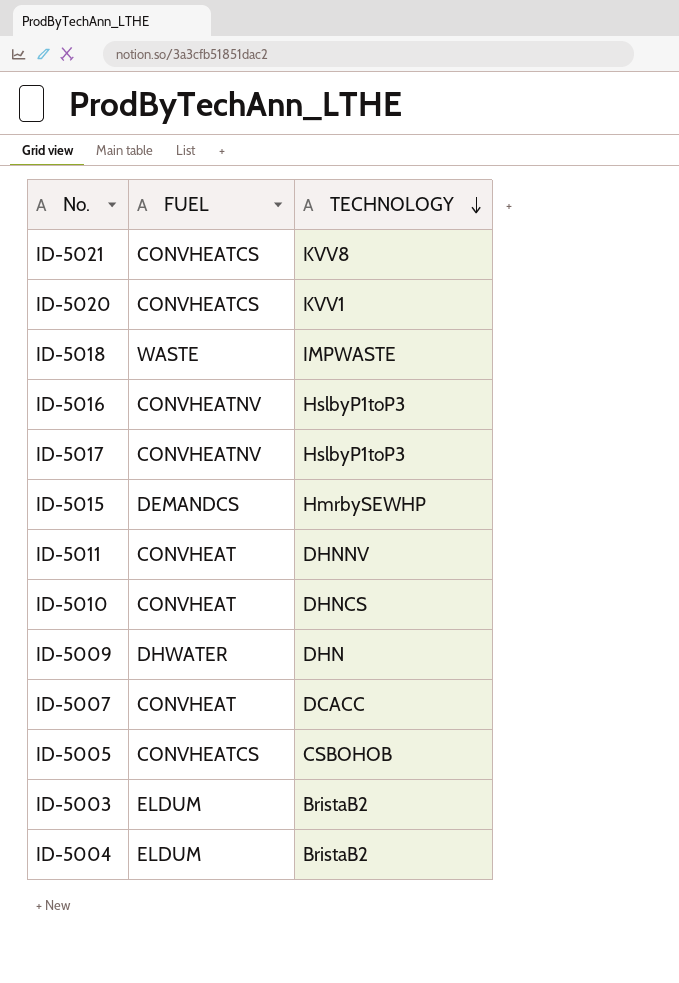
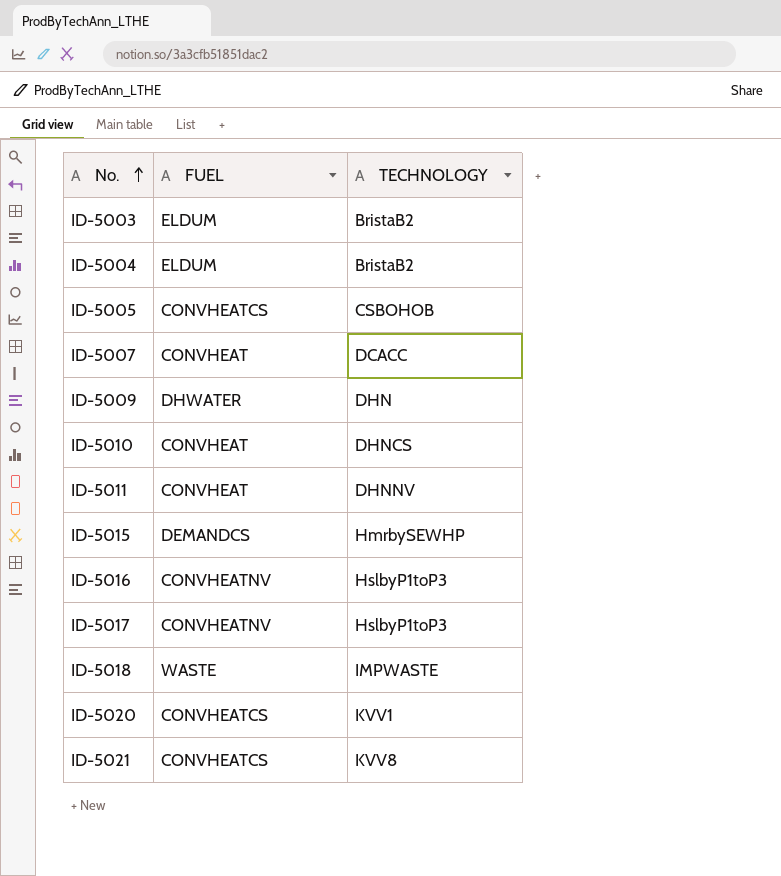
row order: TECHNOLOGY descending -> No. ascending

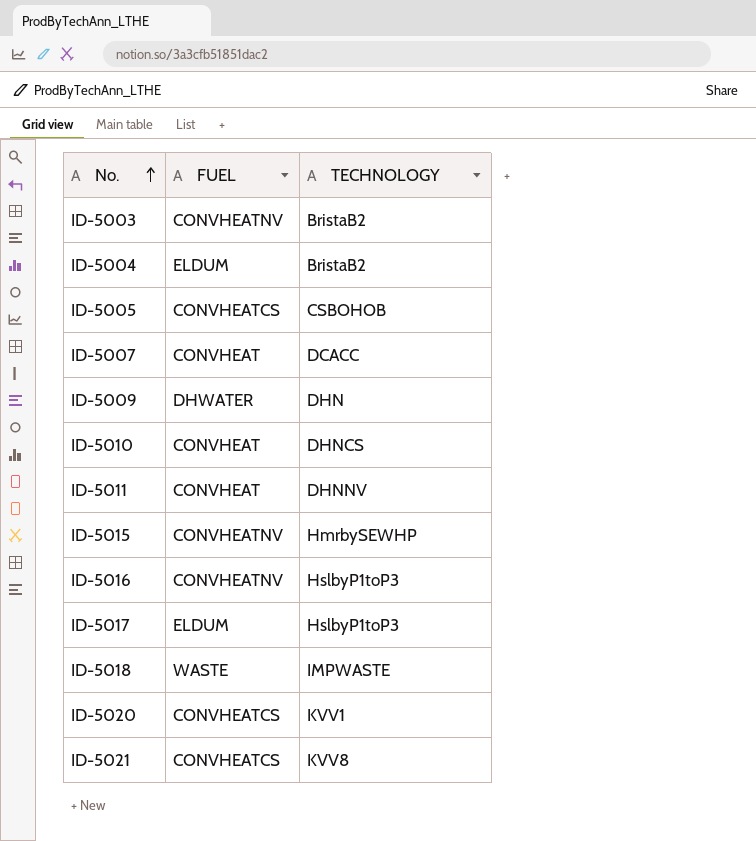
ID-5003 | FUEL: ELDUM -> CONVHEATNV
ID-5015 | FUEL: DEMANDCS -> CONVHEATNV
ID-5017 | FUEL: CONVHEATNV -> ELDUM

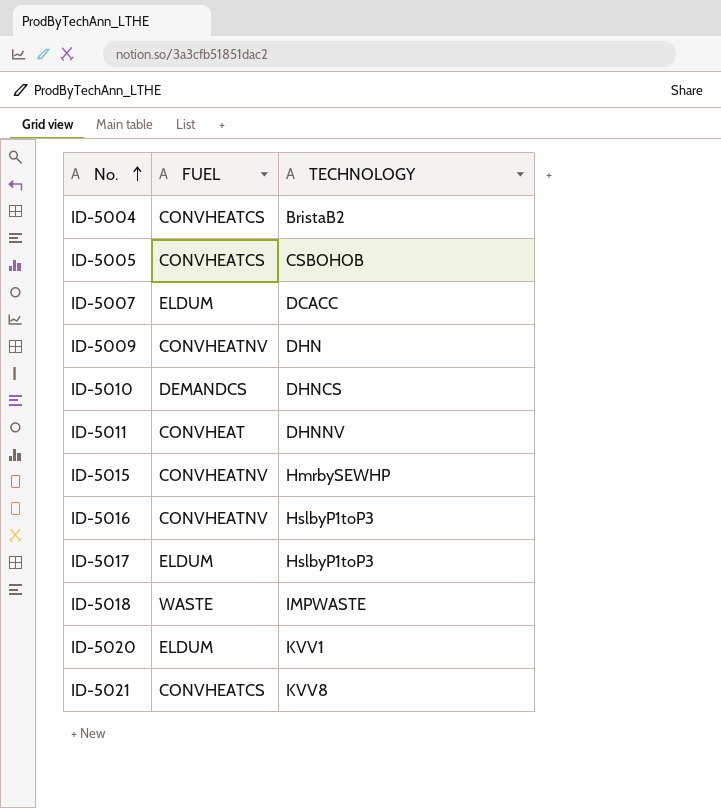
row ID-5003: CONVHEATNV | BristaB2 -> none
ID-5004 | FUEL: ELDUM -> CONVHEATCS
ID-5007 | FUEL: CONVHEAT -> ELDUM
ID-5009 | FUEL: DHWATER -> CONVHEATNV
ID-5010 | FUEL: CONVHEAT -> DEMANDCS
ID-5020 | FUEL: CONVHEATCS -> ELDUM

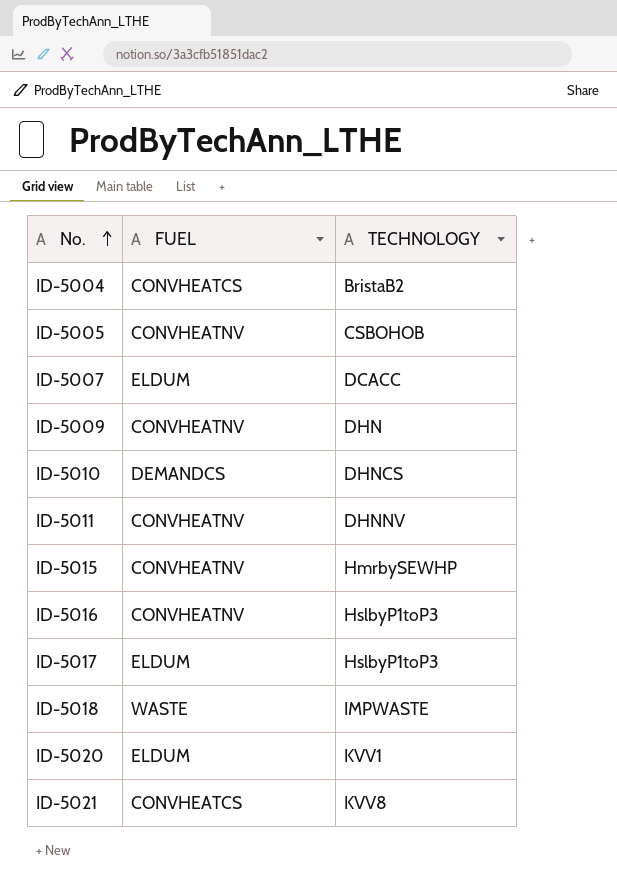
ID-5005 | FUEL: CONVHEATCS -> CONVHEATNV
ID-5011 | FUEL: CONVHEAT -> CONVHEATNV

